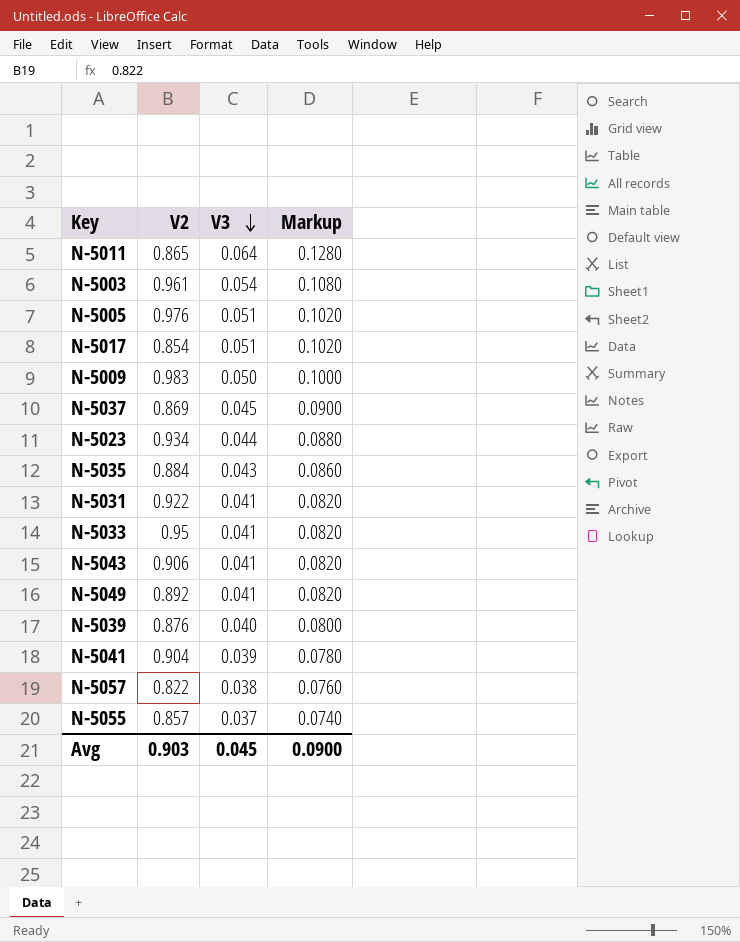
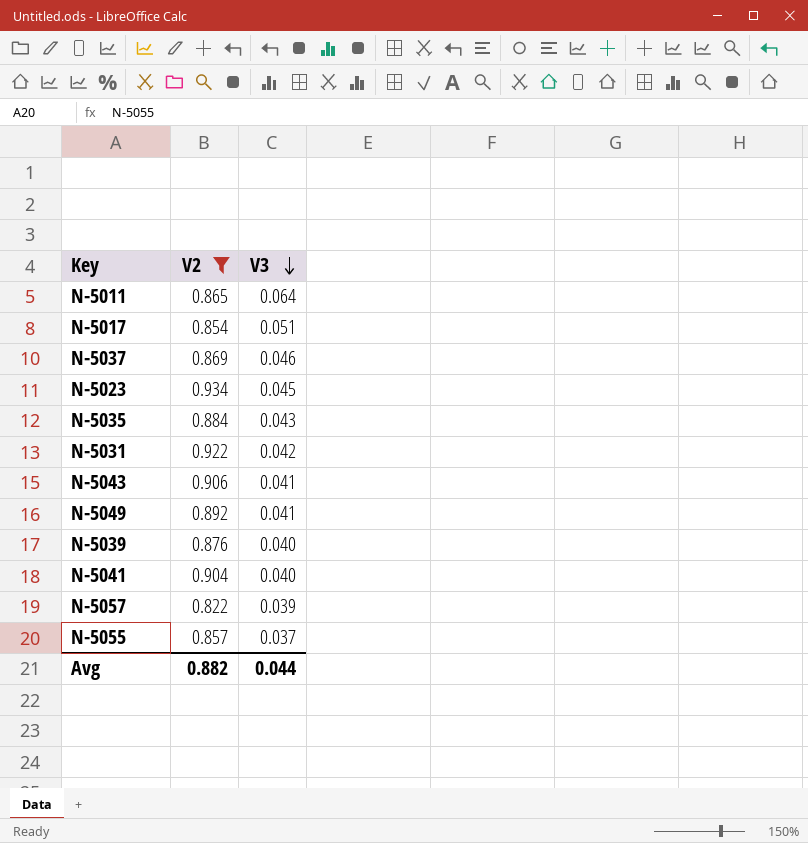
filter: none -> V2 <= 0.934
column Markup | formula: [V3] * 2 -> none
N-5037 | V3: 0.045 -> 0.046
N-5023 | V3: 0.044 -> 0.045
N-5031 | V3: 0.041 -> 0.042
N-5041 | V3: 0.039 -> 0.040
N-5057 | V3: 0.038 -> 0.039
Avg | V2: 0.903 -> 0.882
Avg | V3: 0.045 -> 0.044

